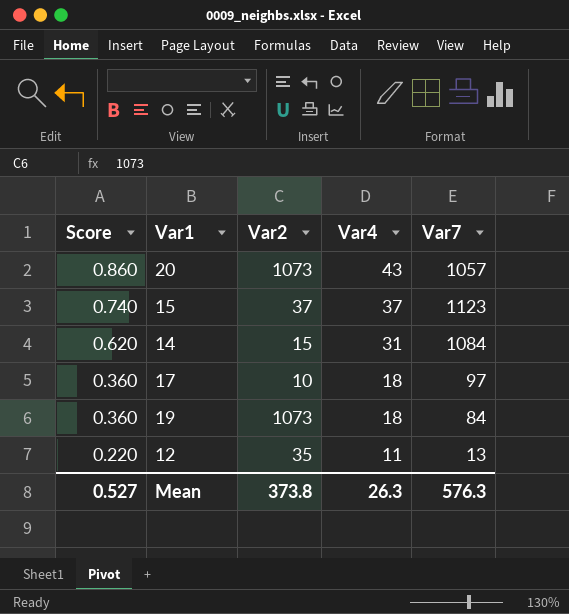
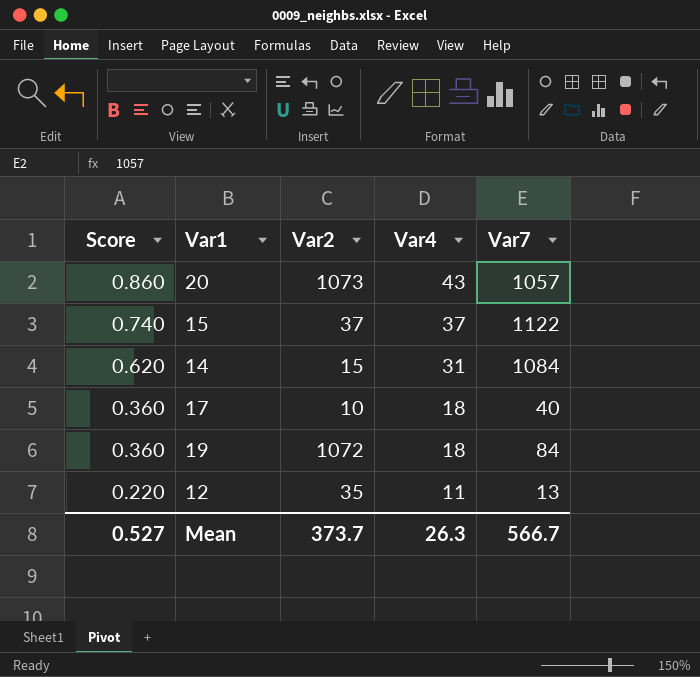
15 | Var7: 1123 -> 1122
17 | Var7: 97 -> 40
19 | Var2: 1073 -> 1072
Mean | Var2: 373.8 -> 373.7
Mean | Var7: 576.3 -> 566.7

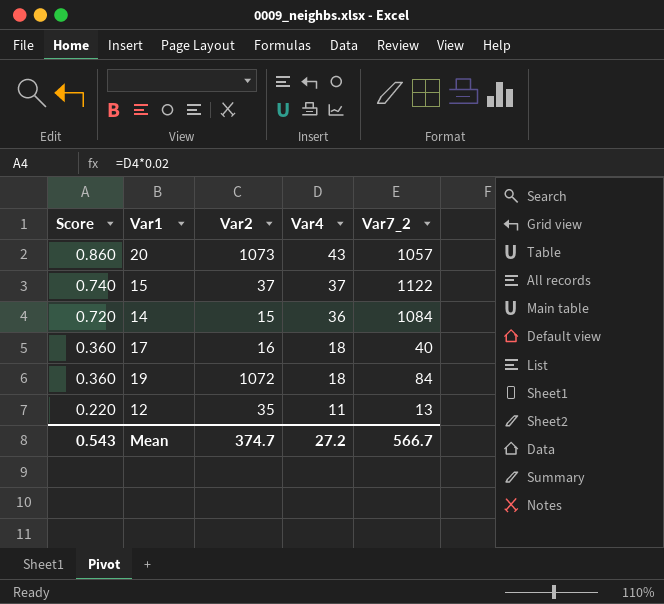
column name: Var7 -> Var7_2
14 | Score: 0.620 -> 0.720
14 | Var4: 31 -> 36
17 | Var2: 10 -> 16
Mean | Score: 0.527 -> 0.543
Mean | Var2: 373.7 -> 374.7
Mean | Var4: 26.3 -> 27.2

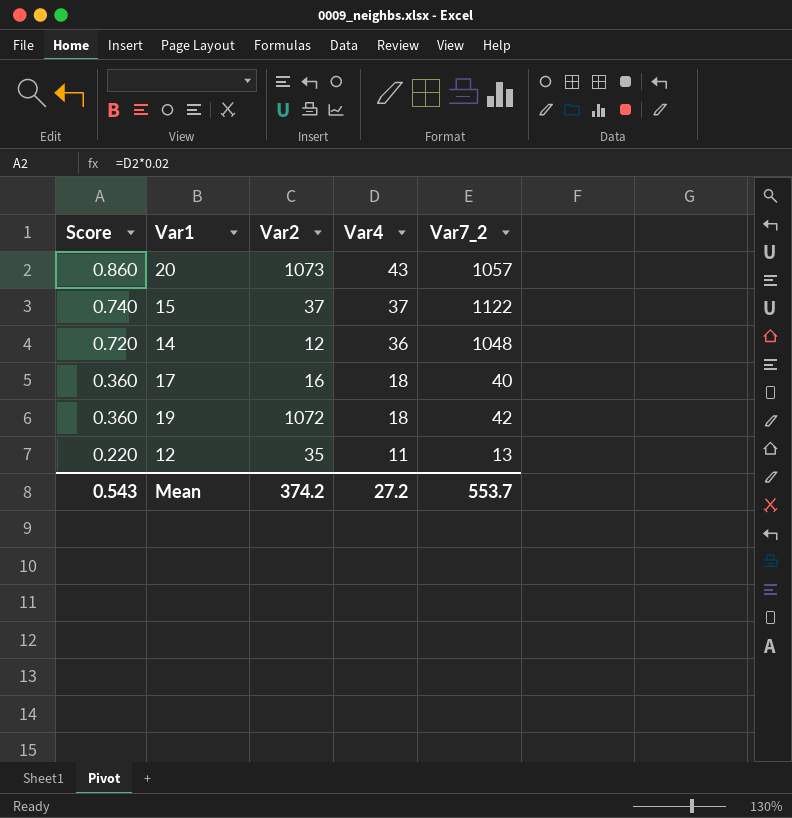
14 | Var2: 15 -> 12
14 | Var7_2: 1084 -> 1048
19 | Var7_2: 84 -> 42
Mean | Var2: 374.7 -> 374.2
Mean | Var7_2: 566.7 -> 553.7

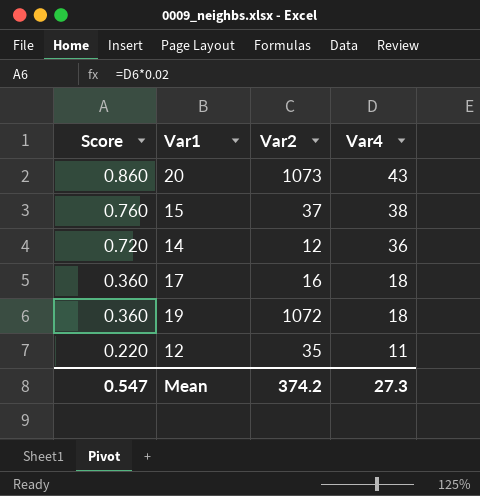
column Var7_2 | position: 5 -> none
15 | Score: 0.740 -> 0.760
15 | Var4: 37 -> 38
Mean | Score: 0.543 -> 0.547
Mean | Var4: 27.2 -> 27.3

